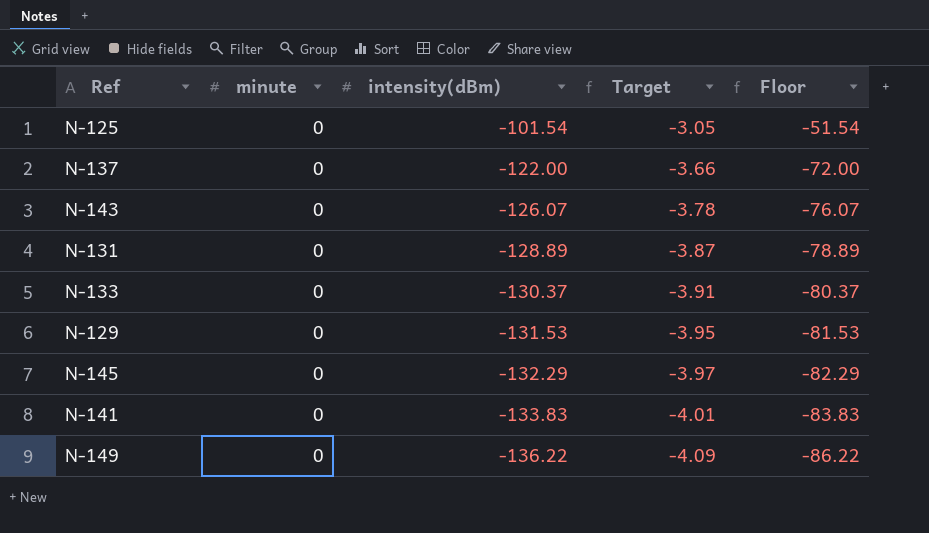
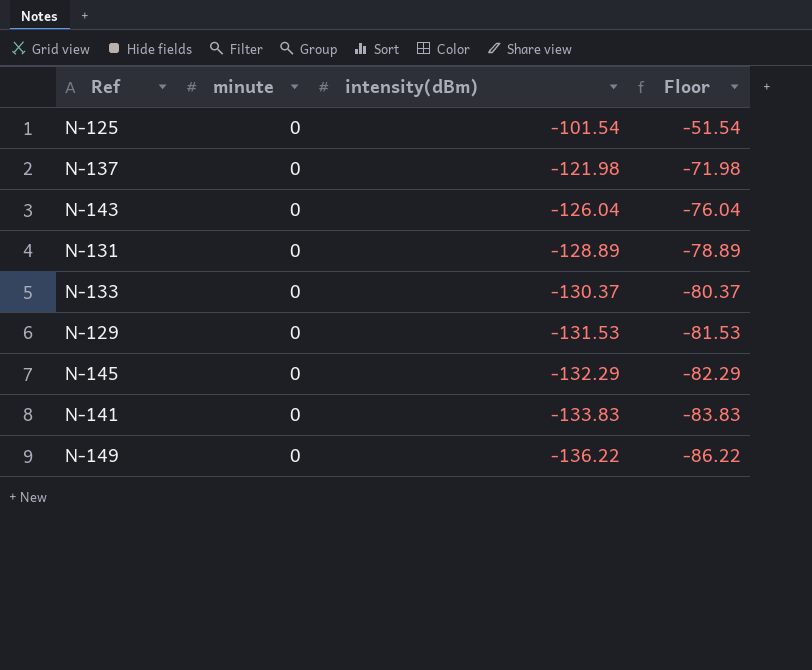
column Target | formula: [intensity(dBm)] * 0.03 -> none
N-137 | intensity(dBm): -122.00 -> -121.98
N-137 | Floor: -72.00 -> -71.98
N-143 | intensity(dBm): -126.07 -> -126.04
N-143 | Floor: -76.07 -> -76.04

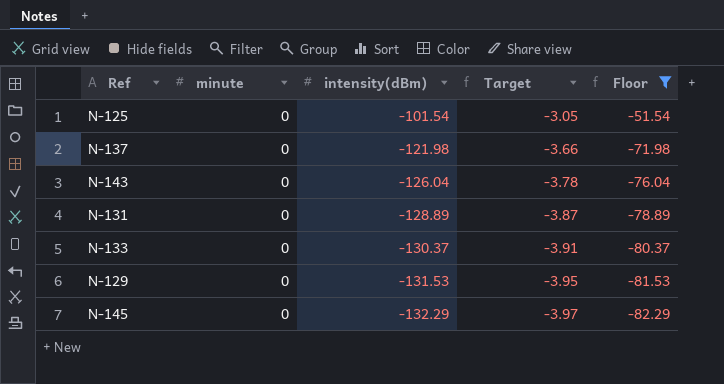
filter: none -> Floor >= -82.29
column Target | formula: none -> [intensity(dBm)] * 0.03

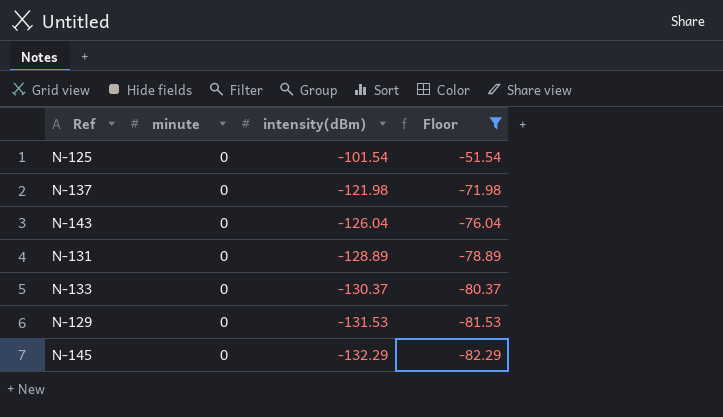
column Target | formula: [intensity(dBm)] * 0.03 -> none

